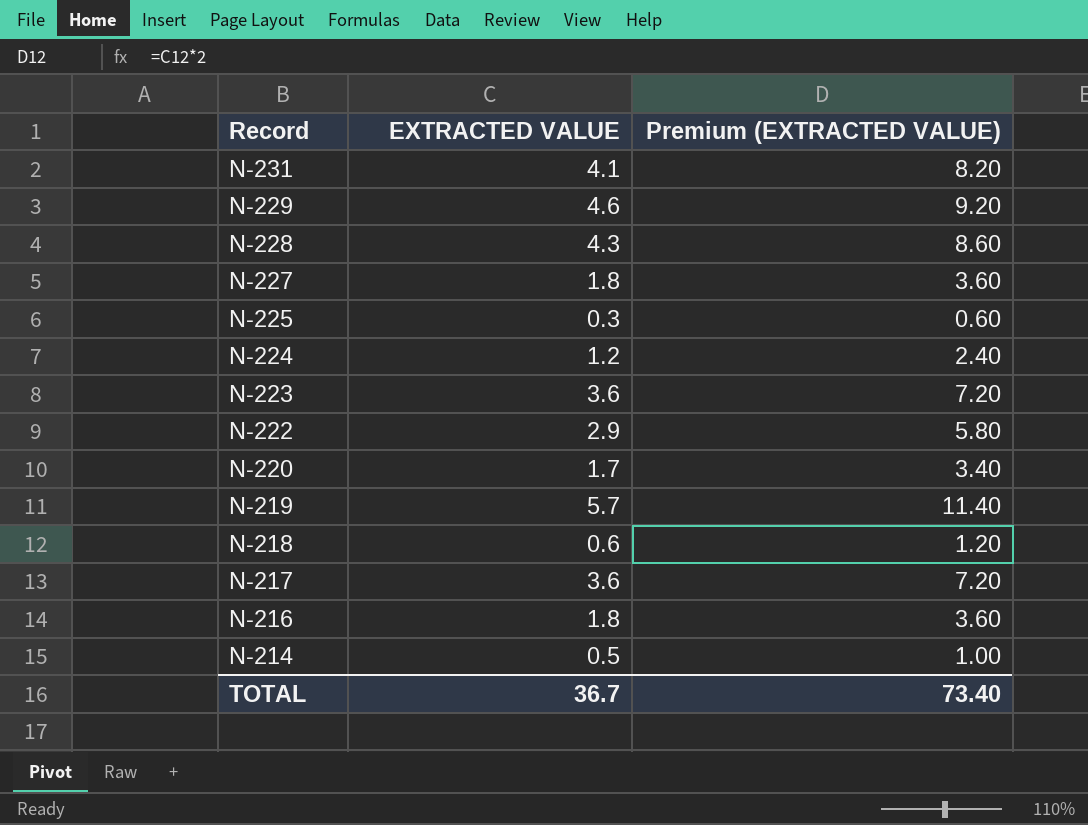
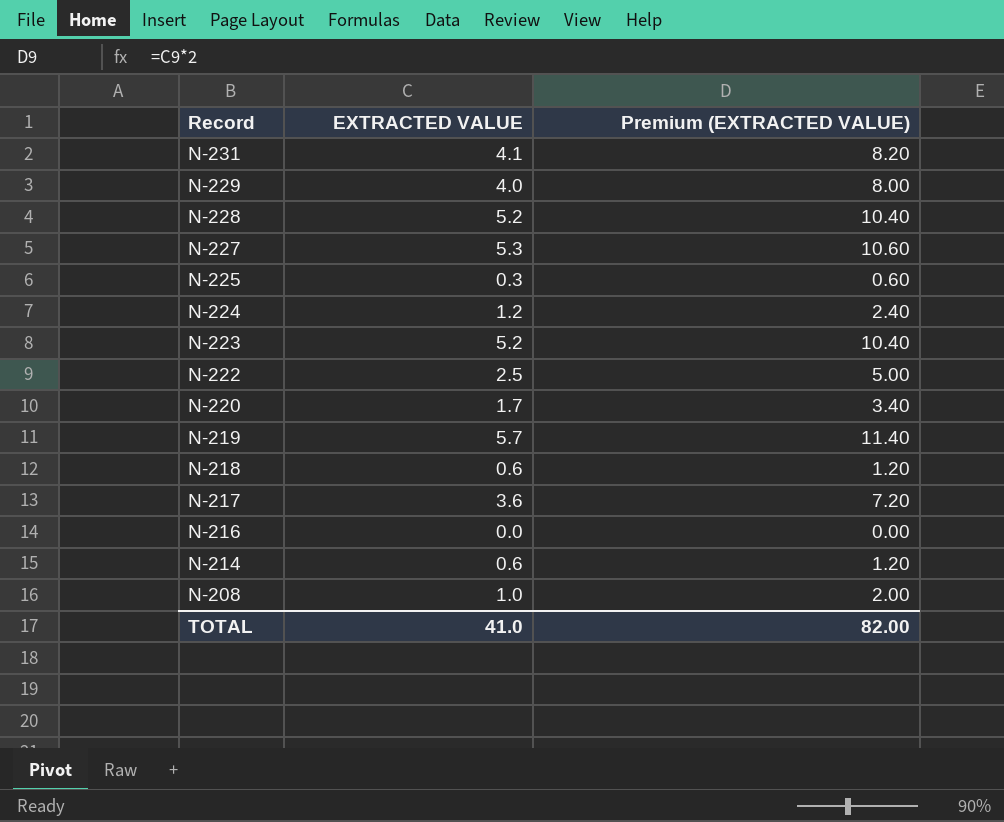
N-229 | EXTRACTED VALUE: 4.6 -> 4.0
N-229 | Premium (EXTRACTED VALUE): 9.20 -> 8.00
N-228 | EXTRACTED VALUE: 4.3 -> 5.2
N-228 | Premium (EXTRACTED VALUE): 8.60 -> 10.40
N-227 | EXTRACTED VALUE: 1.8 -> 5.3
N-227 | Premium (EXTRACTED VALUE): 3.60 -> 10.60
N-223 | EXTRACTED VALUE: 3.6 -> 5.2
N-223 | Premium (EXTRACTED VALUE): 7.20 -> 10.40
N-222 | EXTRACTED VALUE: 2.9 -> 2.5
N-222 | Premium (EXTRACTED VALUE): 5.80 -> 5.00
N-216 | EXTRACTED VALUE: 1.8 -> 0.0
N-216 | Premium (EXTRACTED VALUE): 3.60 -> 0.00
N-214 | EXTRACTED VALUE: 0.5 -> 0.6
N-214 | Premium (EXTRACTED VALUE): 1.00 -> 1.20
row N-208: none -> 1.0 | 2.00
TOTAL | EXTRACTED VALUE: 36.7 -> 41.0
TOTAL | Premium (EXTRACTED VALUE): 73.40 -> 82.00

